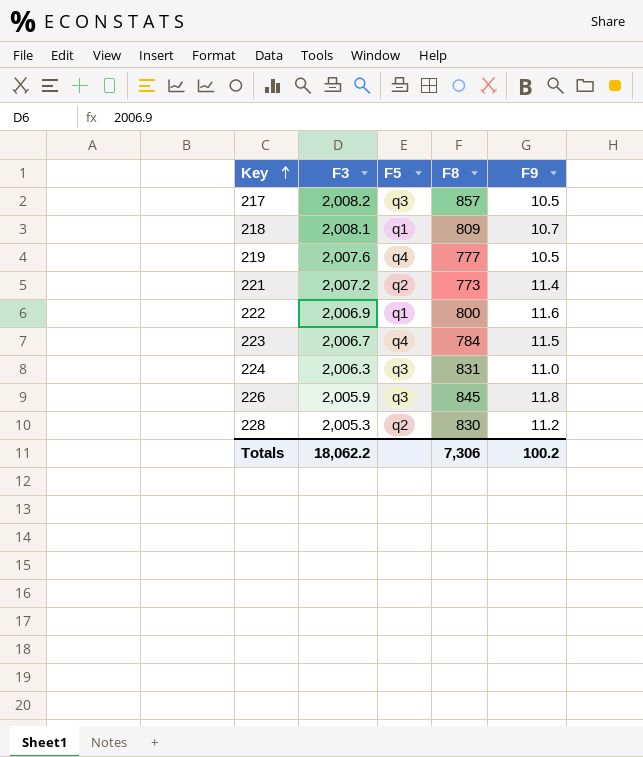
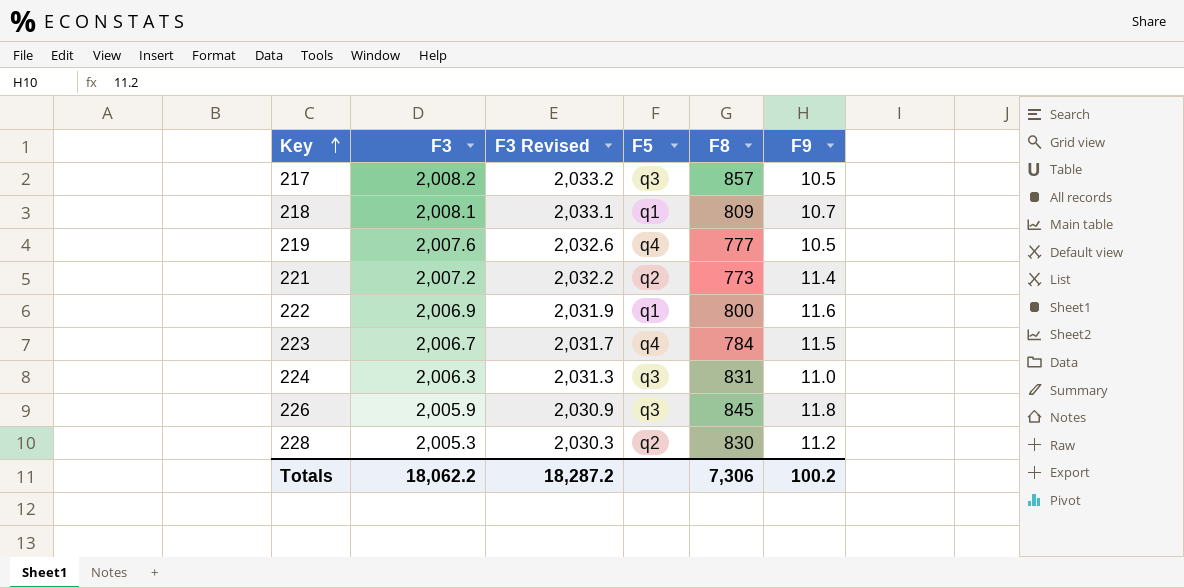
column F3 Revised | formula: none -> [F3] + 25

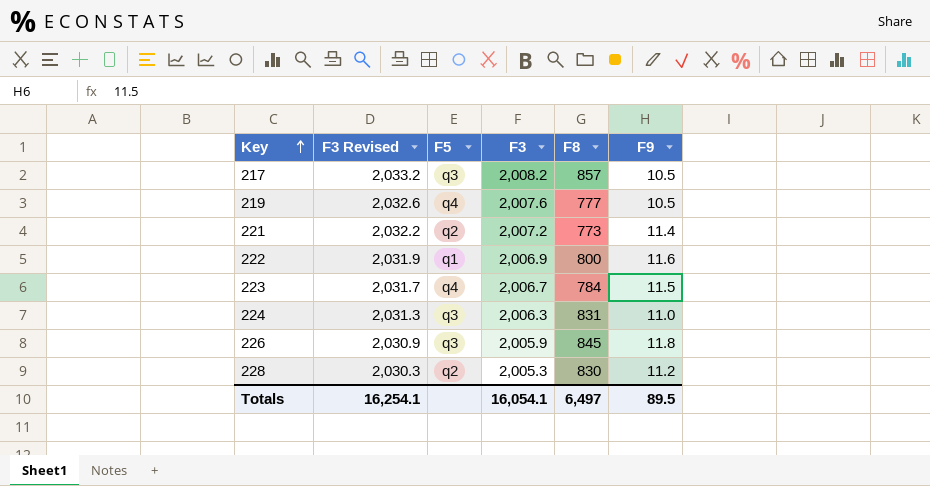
column F3 | position: 2 -> 4
row 218: 2,008.1 | 2,033.1 | q1 | 809 | 10.7 -> none
Totals | F3 Revised: 18,287.2 -> 16,254.1
Totals | F3: 18,062.2 -> 16,054.1
Totals | F8: 7,306 -> 6,497
Totals | F9: 100.2 -> 89.5

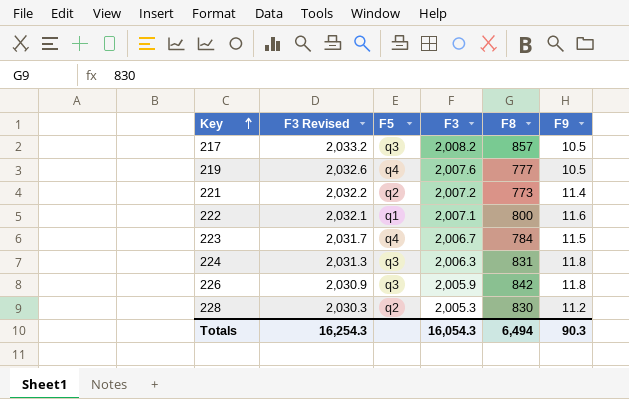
222 | F3 Revised: 2,031.9 -> 2,032.1
222 | F3: 2,006.9 -> 2,007.1
224 | F9: 11.0 -> 11.8
226 | F8: 845 -> 842
Totals | F3 Revised: 16,254.1 -> 16,254.3
Totals | F3: 16,054.1 -> 16,054.3
Totals | F8: 6,497 -> 6,494
Totals | F9: 89.5 -> 90.3

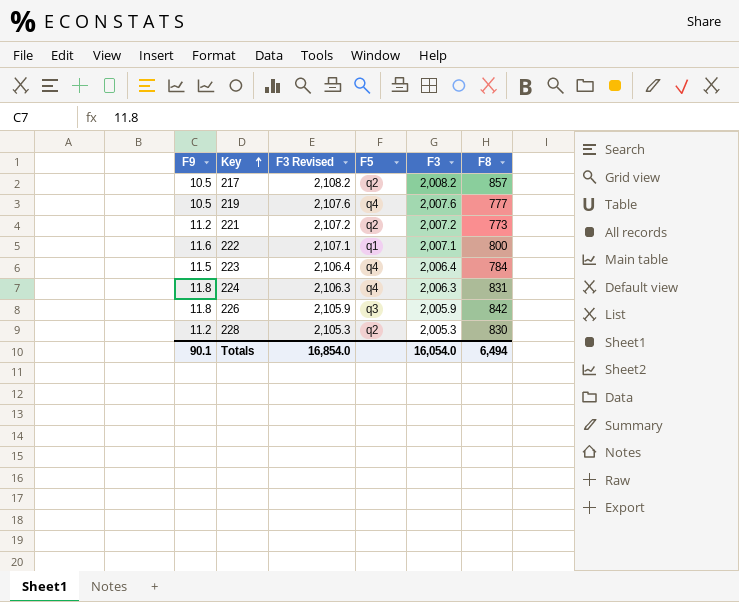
column F9 | position: 6 -> 1
column F3 Revised | formula: [F3] + 25 -> [F3] + 100
217 | F5: q3 -> q2
221 | F9: 11.4 -> 11.2
223 | F3: 2,006.7 -> 2,006.4
224 | F5: q3 -> q4
Totals | F9: 90.3 -> 90.1
Totals | F3 Revised: 16,254.3 -> 16,854.0
Totals | F3: 16,054.3 -> 16,054.0

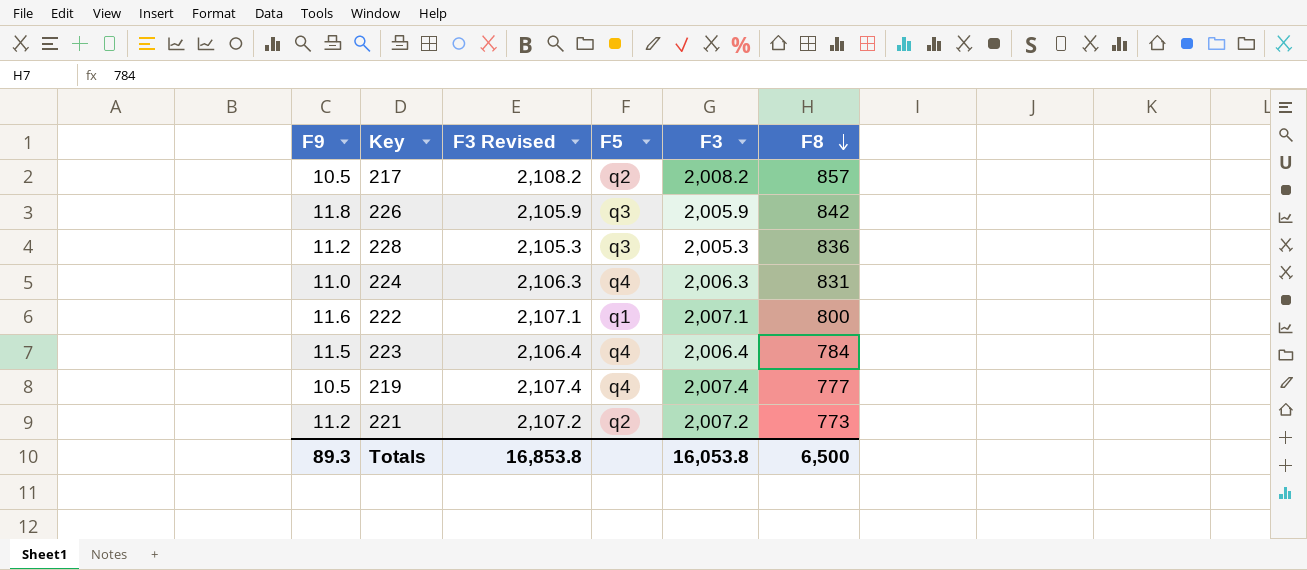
row order: Key ascending -> F8 descending
228 | F5: q2 -> q3
228 | F8: 830 -> 836
224 | F9: 11.8 -> 11.0
219 | F3 Revised: 2,107.6 -> 2,107.4
219 | F3: 2,007.6 -> 2,007.4
Totals | F9: 90.1 -> 89.3
Totals | F3 Revised: 16,854.0 -> 16,853.8
Totals | F3: 16,054.0 -> 16,053.8
Totals | F8: 6,494 -> 6,500

